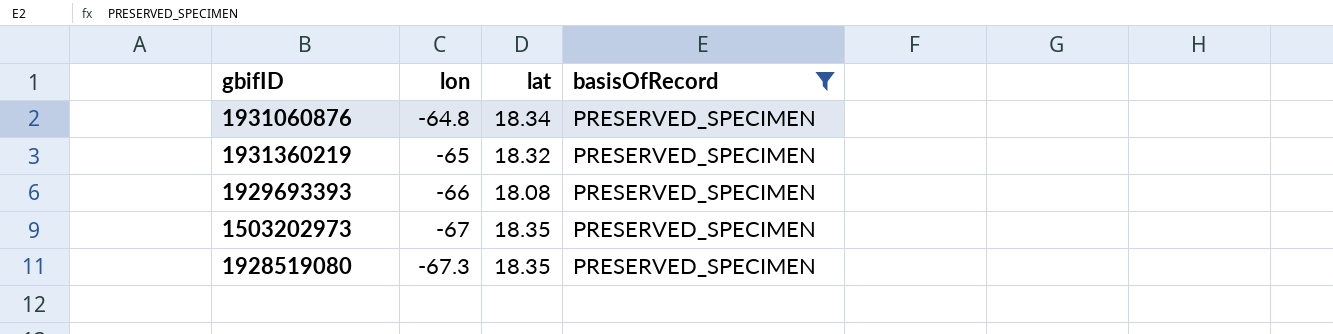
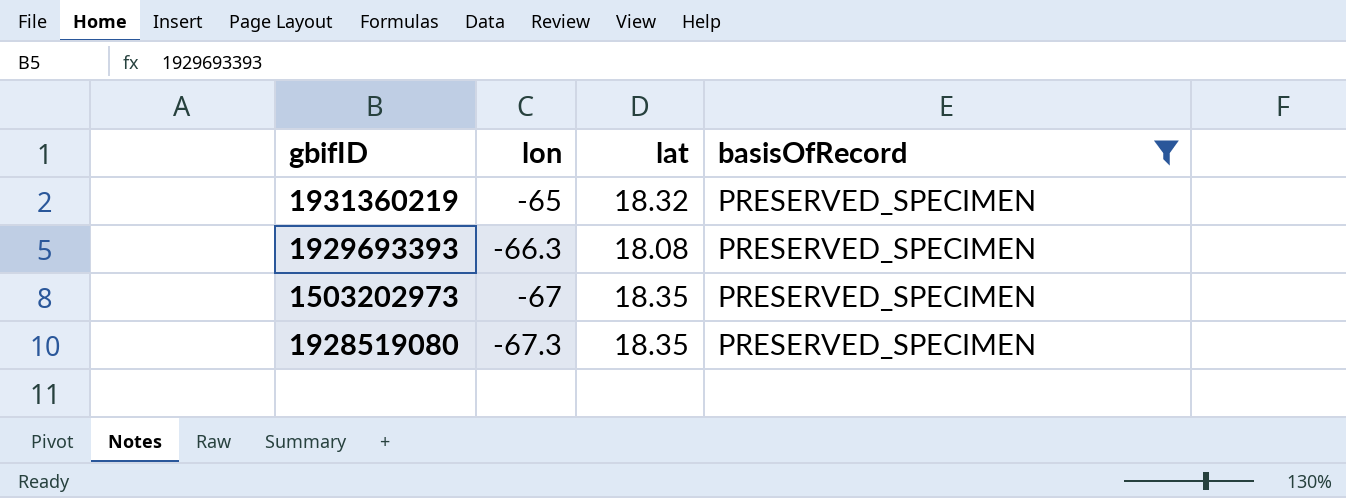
row 1931060876: -64.8 | 18.34 | PRESERVED_SPECIMEN -> none
1929693393 | lon: -66 -> -66.3

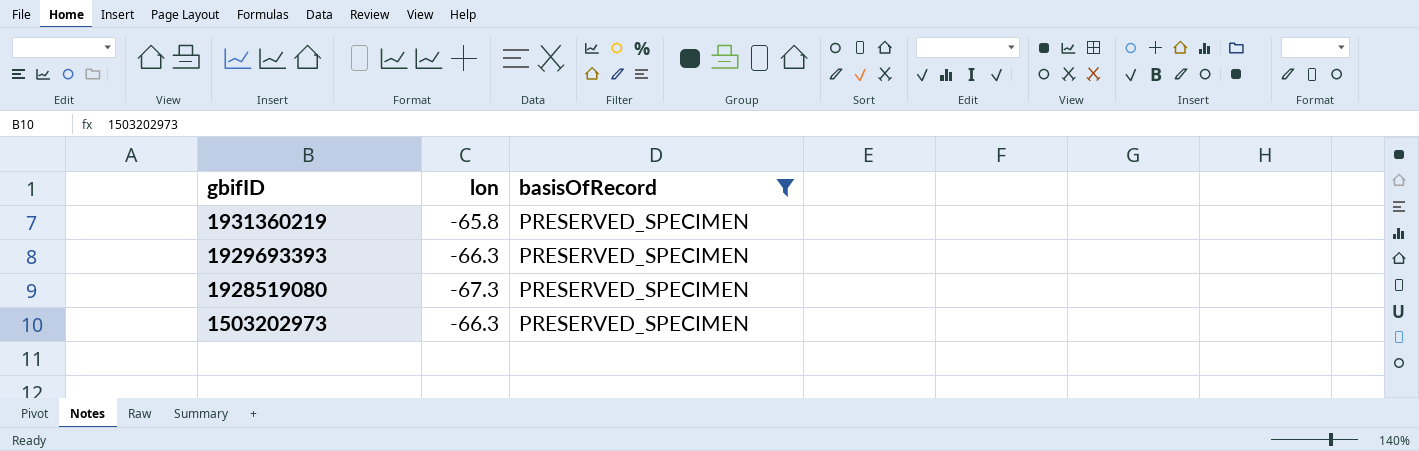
row order: lon descending -> gbifID descending
column lat | position: 3 -> none
1931360219 | lon: -65 -> -65.8
1503202973 | lon: -67 -> -66.3

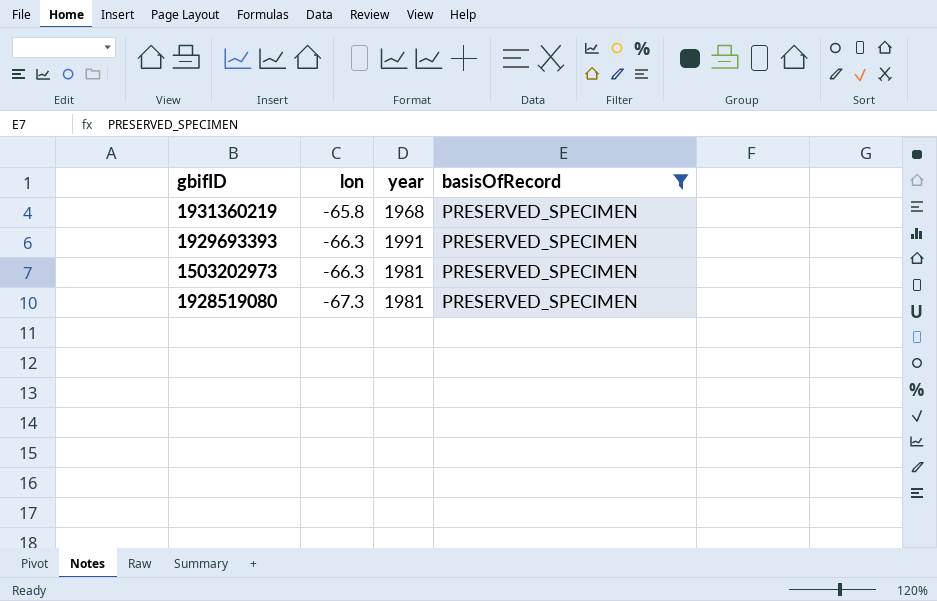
row order: gbifID descending -> lon descending
column year | position: none -> 3

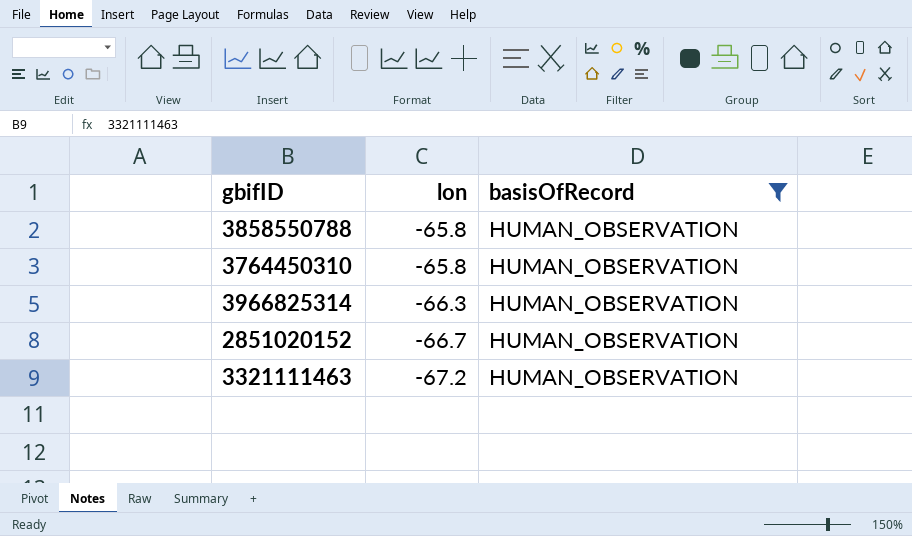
filter: basisOfRecord = PRESERVED_SPECIMEN -> basisOfRecord = HUMAN_OBSERVATION
column year | position: 3 -> none

